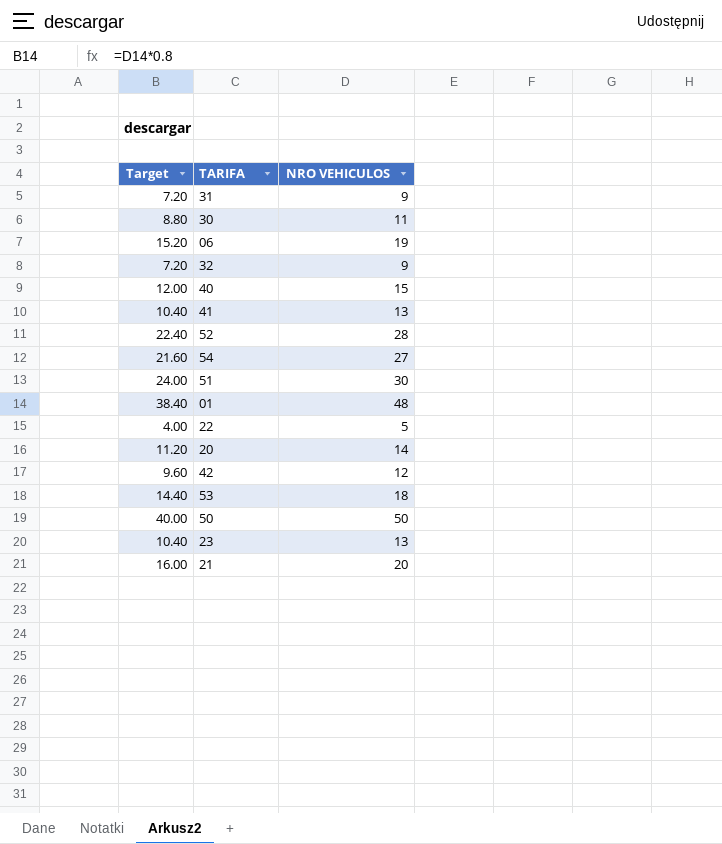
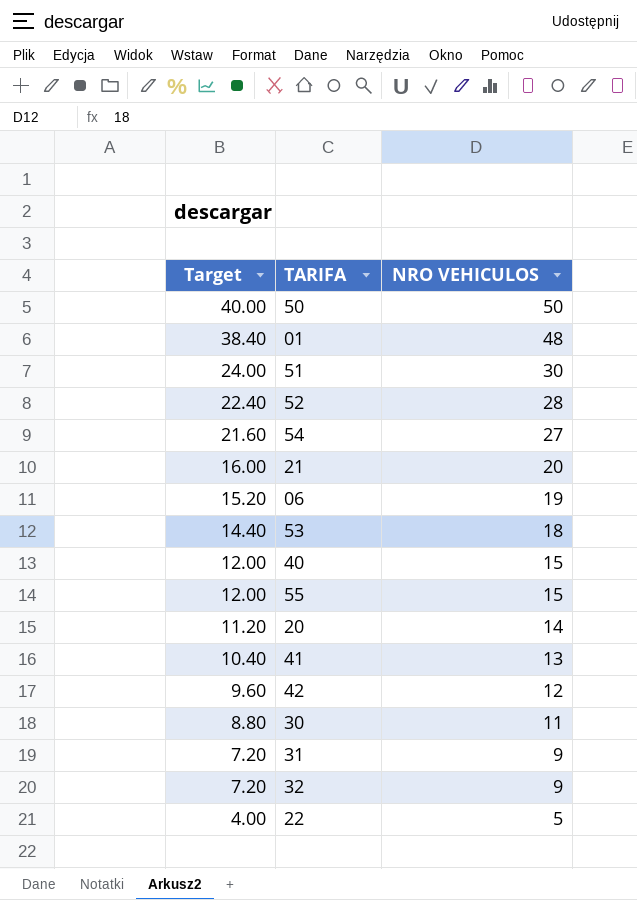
row order: none -> Target descending
row 23: 10.40 | 13 -> none
row 55: none -> 12.00 | 15

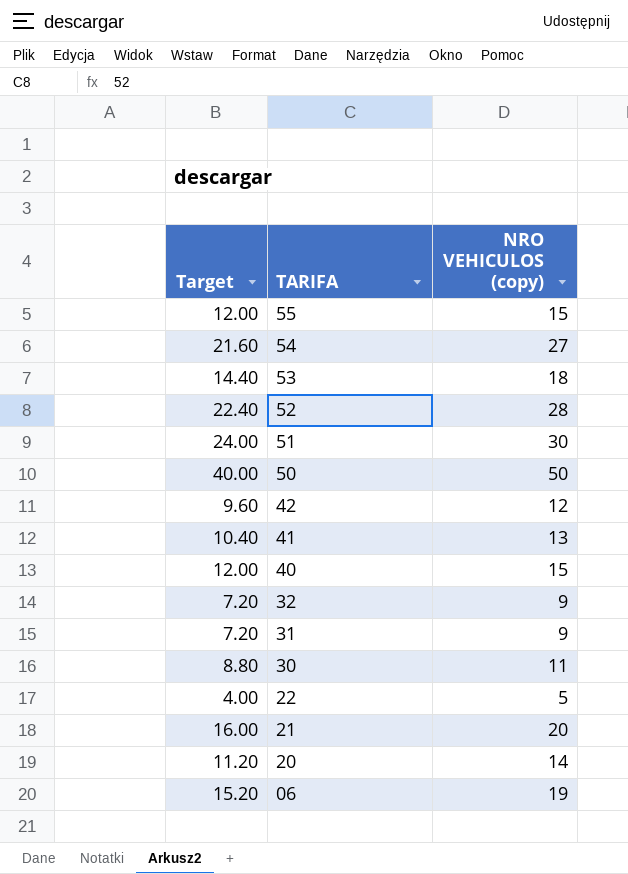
row order: Target descending -> TARIFA descending
column name: NRO VEHICULOS -> NRO VEHICULOS (copy)
row 01: 38.40 | 48 -> none

